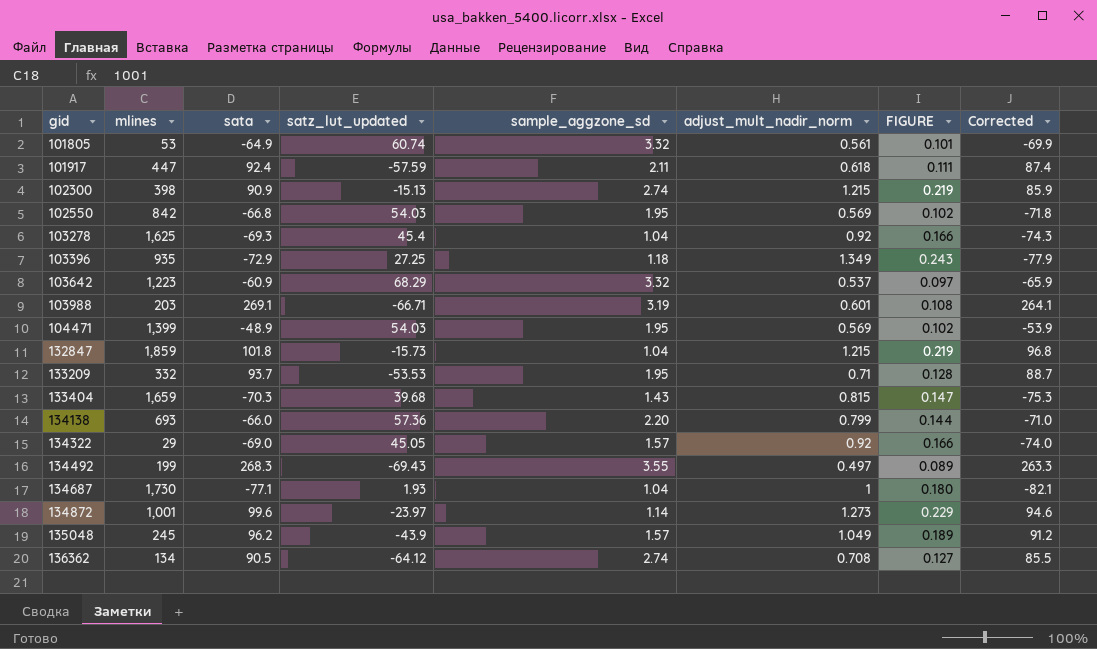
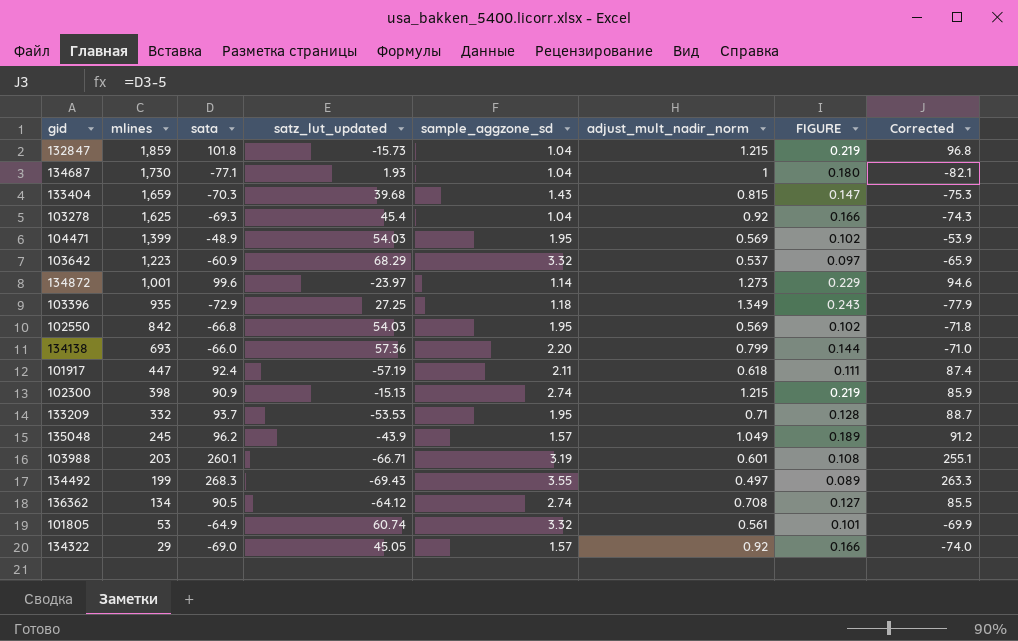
row order: gid ascending -> mlines descending
101917 | satz_lut_updated: -57.59 -> -57.19
103988 | sata: 269.1 -> 260.1
103988 | Corrected: 264.1 -> 255.1

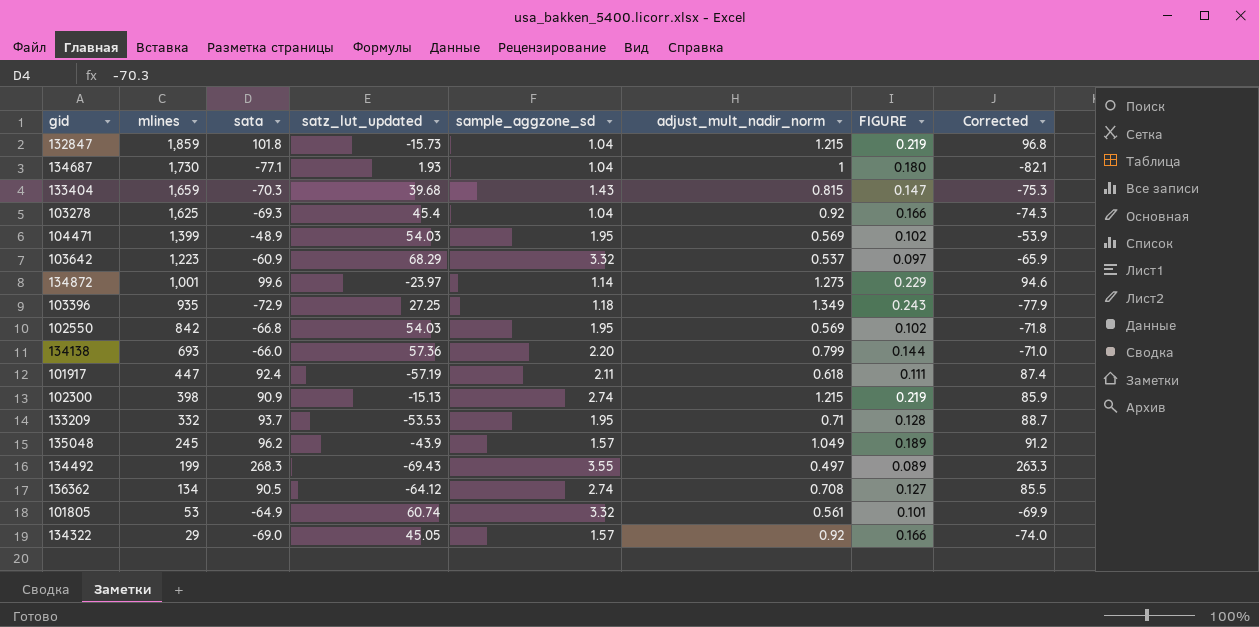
row 103988: 203 | 260.1 | -66.71 | 3.19 | 0.601 | 0.108 | 255.1 -> none

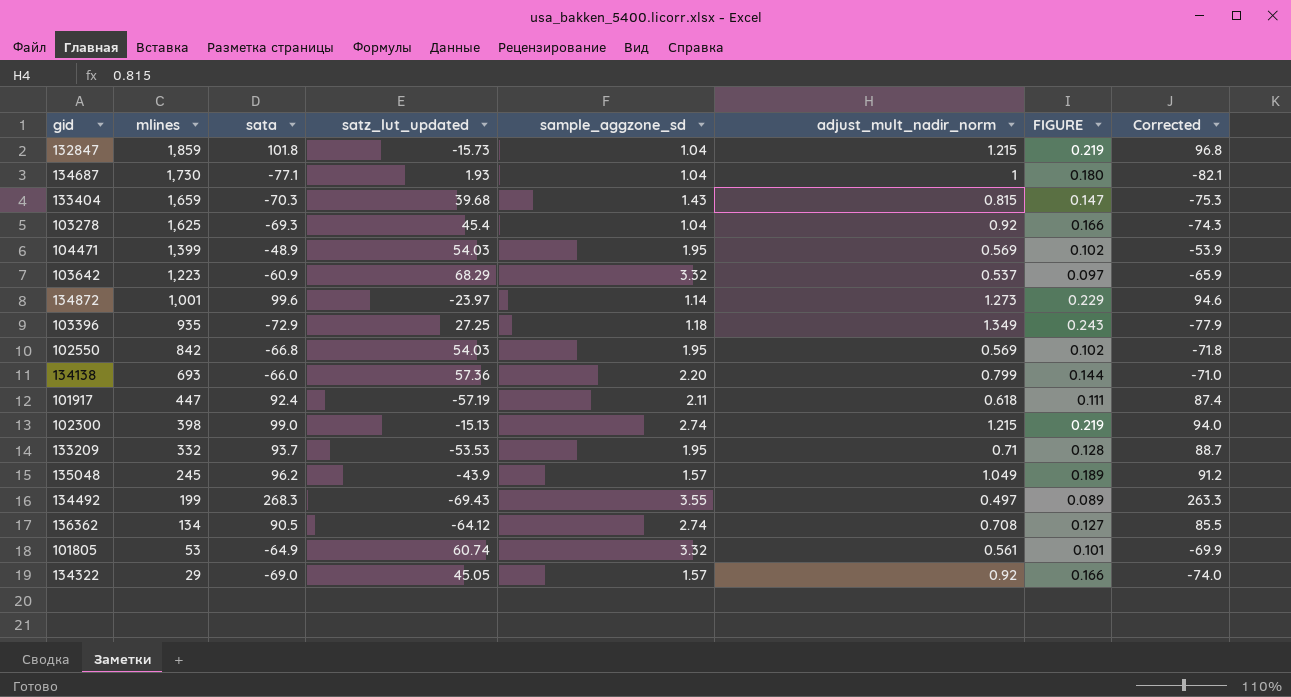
102300 | sata: 90.9 -> 99.0
102300 | Corrected: 85.9 -> 94.0

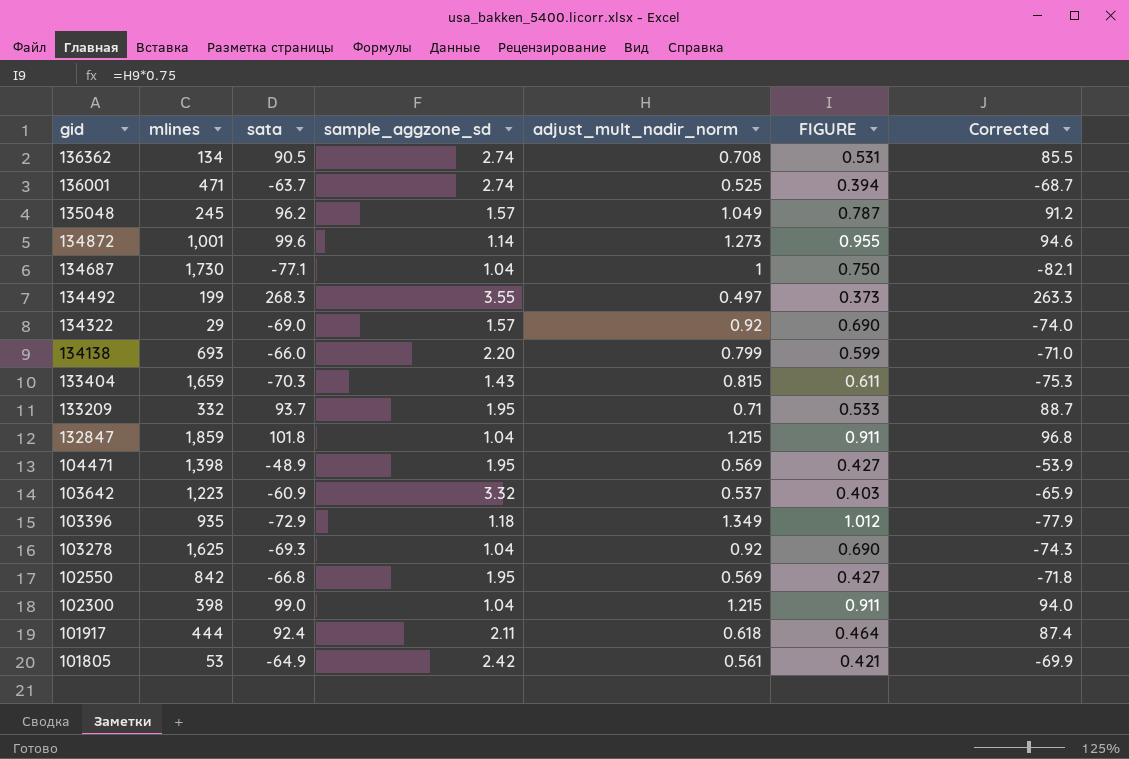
row order: mlines descending -> gid descending
column satz_lut_updated | position: 4 -> none
column FIGURE | formula: [adjust_mult_nadir_norm] * 0.18 -> [adjust_mult_nadir_norm] * 0.75
row 136001: none -> 471 | -63.7 | 2.74 | 0.525 | 0.394 | -68.7
104471 | mlines: 1,399 -> 1,398
102300 | sample_aggzone_sd: 2.74 -> 1.04
101917 | mlines: 447 -> 444
101805 | sample_aggzone_sd: 3.32 -> 2.42

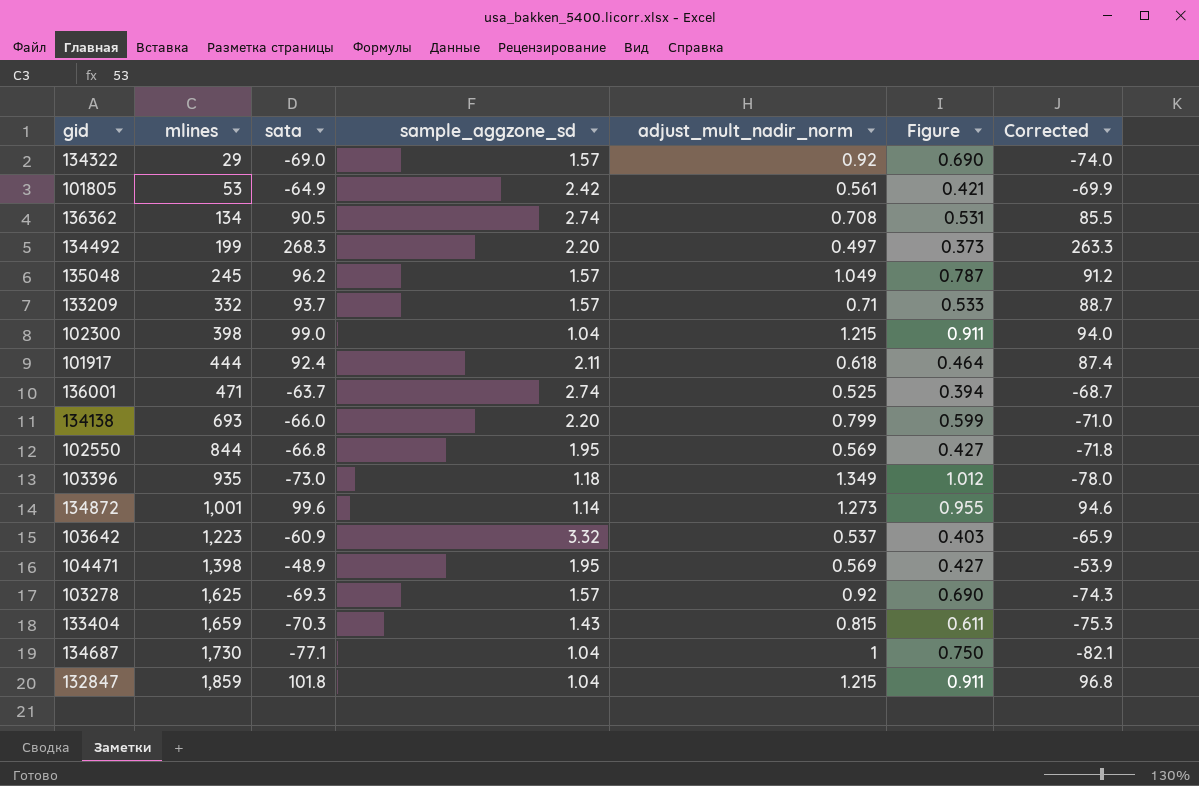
row order: gid descending -> mlines ascending
column name: FIGURE -> Figure
134492 | sample_aggzone_sd: 3.55 -> 2.20
133209 | sample_aggzone_sd: 1.95 -> 1.57
102550 | mlines: 842 -> 844
103396 | sata: -72.9 -> -73.0
103396 | Corrected: -77.9 -> -78.0
103278 | sample_aggzone_sd: 1.04 -> 1.57

